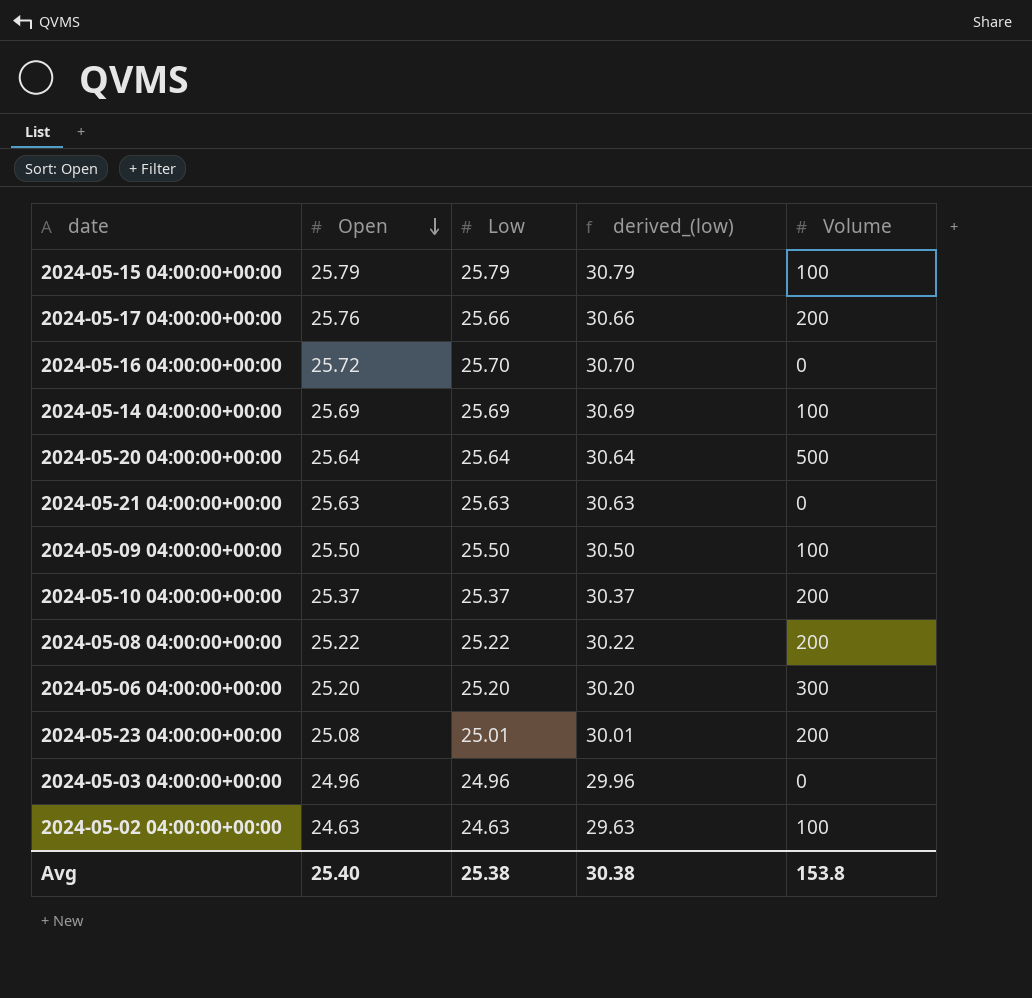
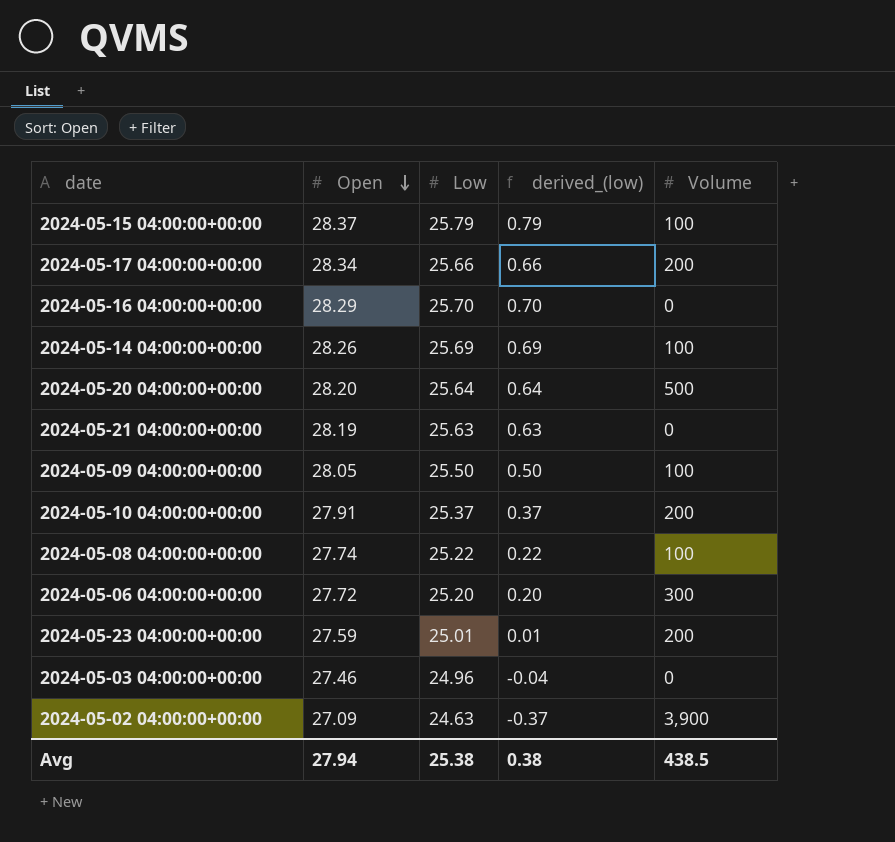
column derived_(low) | formula: [Low] + 5 -> [Low] - 25
2024-05-15 04:00:00+00:00 | Open: 25.79 -> 28.37
2024-05-17 04:00:00+00:00 | Open: 25.76 -> 28.34
2024-05-16 04:00:00+00:00 | Open: 25.72 -> 28.29
2024-05-14 04:00:00+00:00 | Open: 25.69 -> 28.26
2024-05-20 04:00:00+00:00 | Open: 25.64 -> 28.20
2024-05-21 04:00:00+00:00 | Open: 25.63 -> 28.19
2024-05-09 04:00:00+00:00 | Open: 25.50 -> 28.05
2024-05-10 04:00:00+00:00 | Open: 25.37 -> 27.91
2024-05-08 04:00:00+00:00 | Open: 25.22 -> 27.74
2024-05-08 04:00:00+00:00 | Volume: 200 -> 100
2024-05-06 04:00:00+00:00 | Open: 25.20 -> 27.72
2024-05-23 04:00:00+00:00 | Open: 25.08 -> 27.59
2024-05-03 04:00:00+00:00 | Open: 24.96 -> 27.46
2024-05-02 04:00:00+00:00 | Open: 24.63 -> 27.09
2024-05-02 04:00:00+00:00 | Volume: 100 -> 3,900
Avg | Open: 25.40 -> 27.94
Avg | derived_(low): 30.38 -> 0.38
Avg | Volume: 153.8 -> 438.5

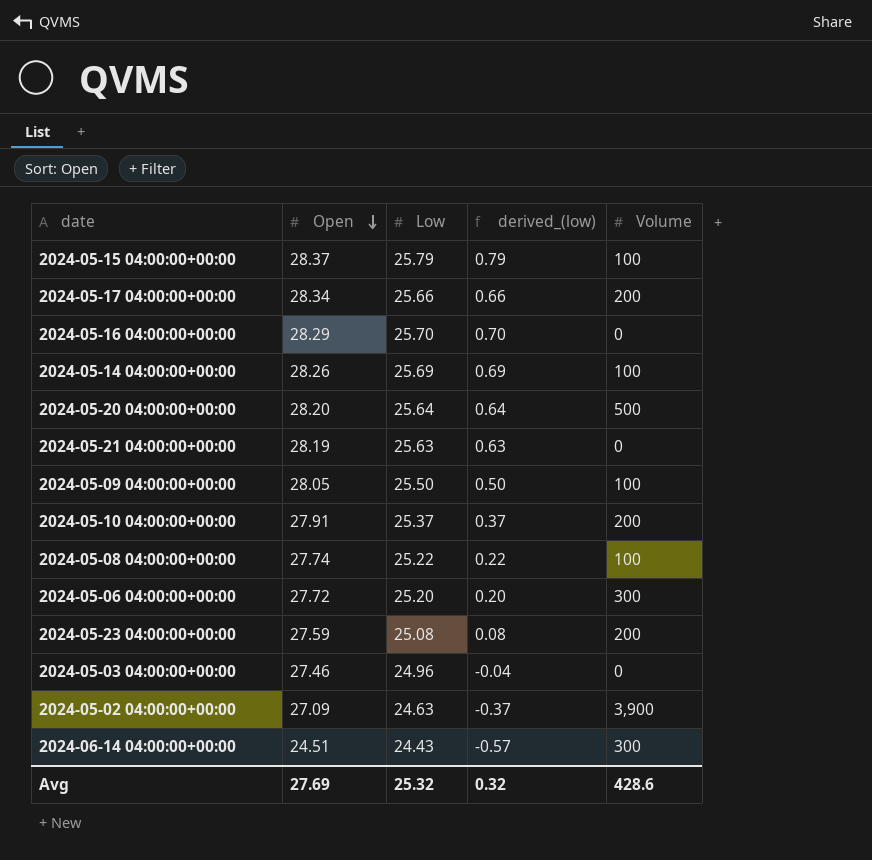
2024-05-23 04:00:00+00:00 | Low: 25.01 -> 25.08
2024-05-23 04:00:00+00:00 | derived_(low): 0.01 -> 0.08
row 2024-06-14 04:00:00+00:00: none -> 24.51 | 24.43 | -0.57 | 300
Avg | Open: 27.94 -> 27.69
Avg | Low: 25.38 -> 25.32
Avg | derived_(low): 0.38 -> 0.32
Avg | Volume: 438.5 -> 428.6

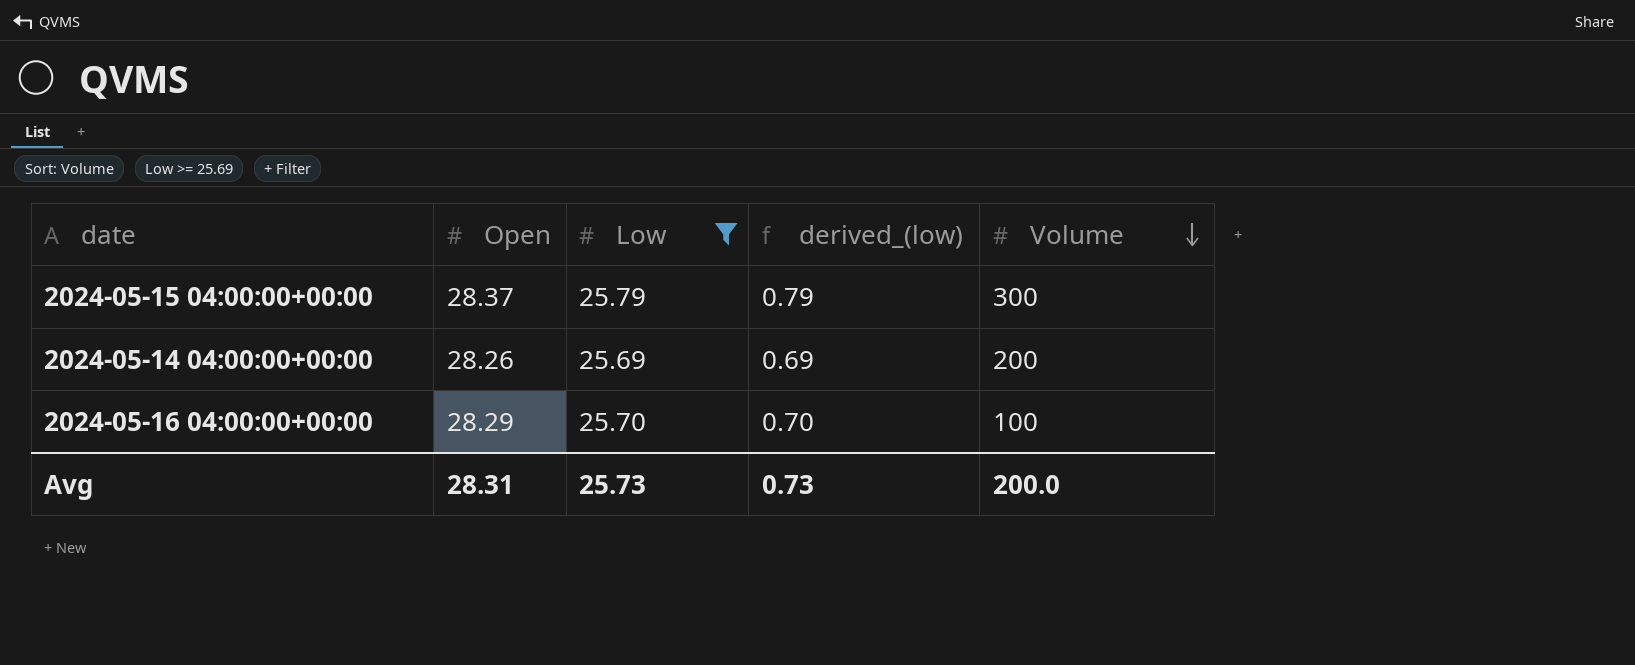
filter: none -> Low >= 25.69
row order: Open descending -> Volume descending
2024-05-15 04:00:00+00:00 | Volume: 100 -> 300
2024-05-14 04:00:00+00:00 | Volume: 100 -> 200
2024-05-16 04:00:00+00:00 | Volume: 0 -> 100
Avg | Open: 27.69 -> 28.31
Avg | Low: 25.32 -> 25.73
Avg | derived_(low): 0.32 -> 0.73
Avg | Volume: 428.6 -> 200.0

